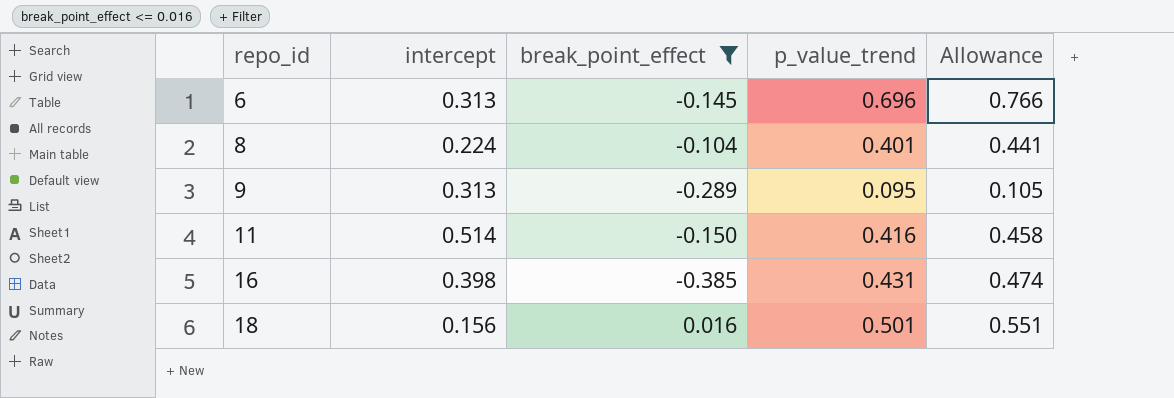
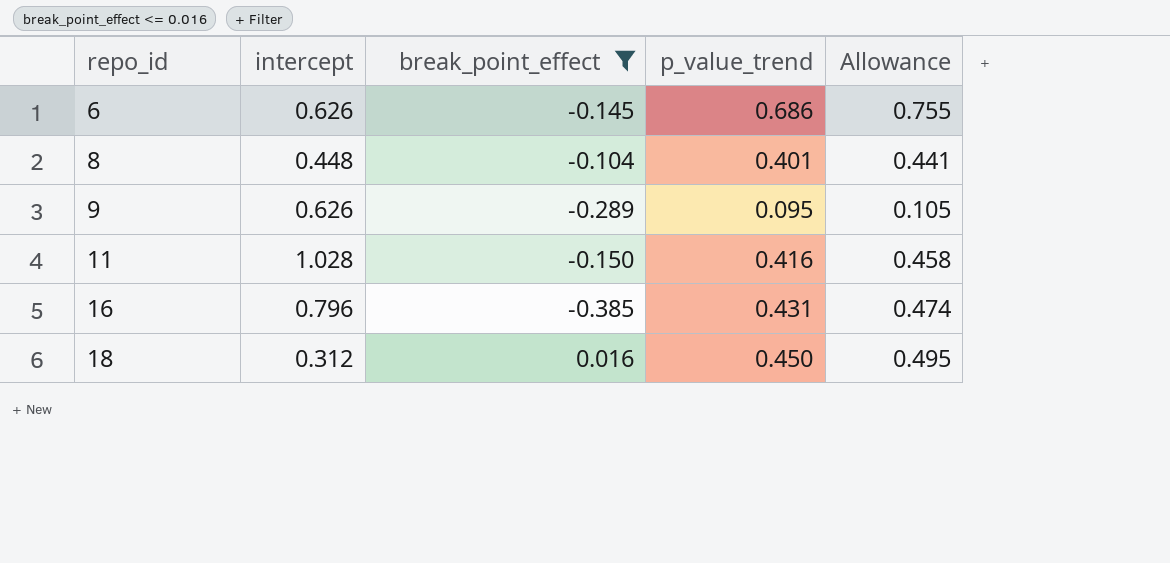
6 | intercept: 0.313 -> 0.626
6 | p_value_trend: 0.696 -> 0.686
6 | Allowance: 0.766 -> 0.755
8 | intercept: 0.224 -> 0.448
9 | intercept: 0.313 -> 0.626
11 | intercept: 0.514 -> 1.028
16 | intercept: 0.398 -> 0.796
18 | intercept: 0.156 -> 0.312
18 | p_value_trend: 0.501 -> 0.450
18 | Allowance: 0.551 -> 0.495

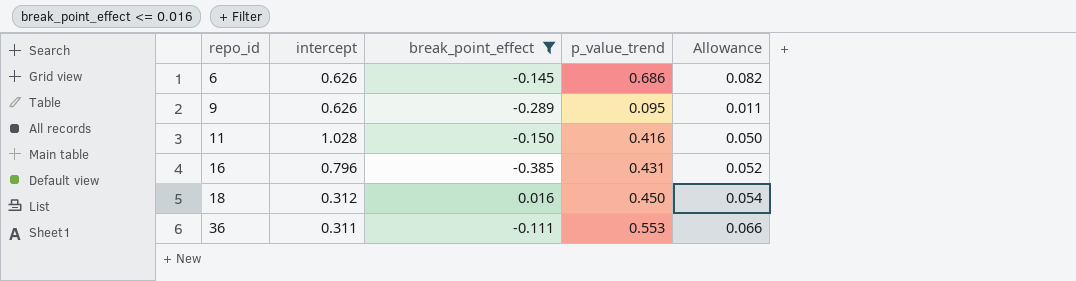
column Allowance | formula: [p_value_trend] * 1.1 -> [p_value_trend] * 0.12
row 8: 0.448 | -0.104 | 0.401 | 0.441 -> none
row 36: none -> 0.311 | -0.111 | 0.553 | 0.066

